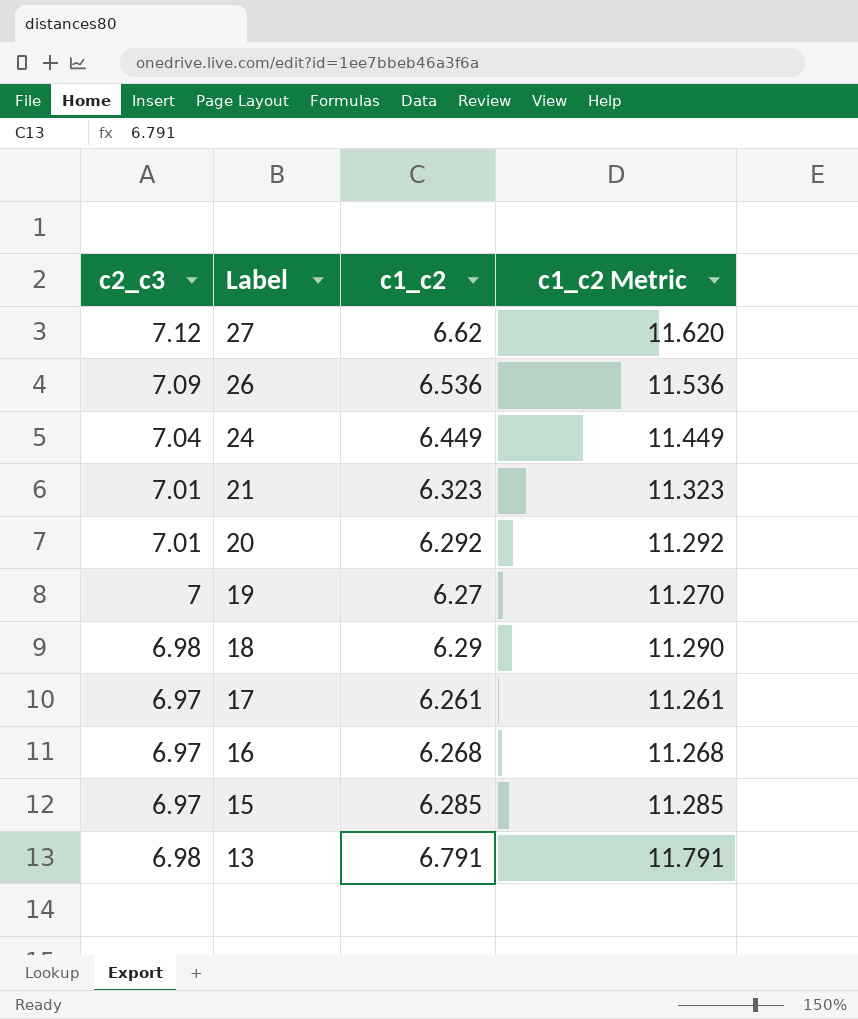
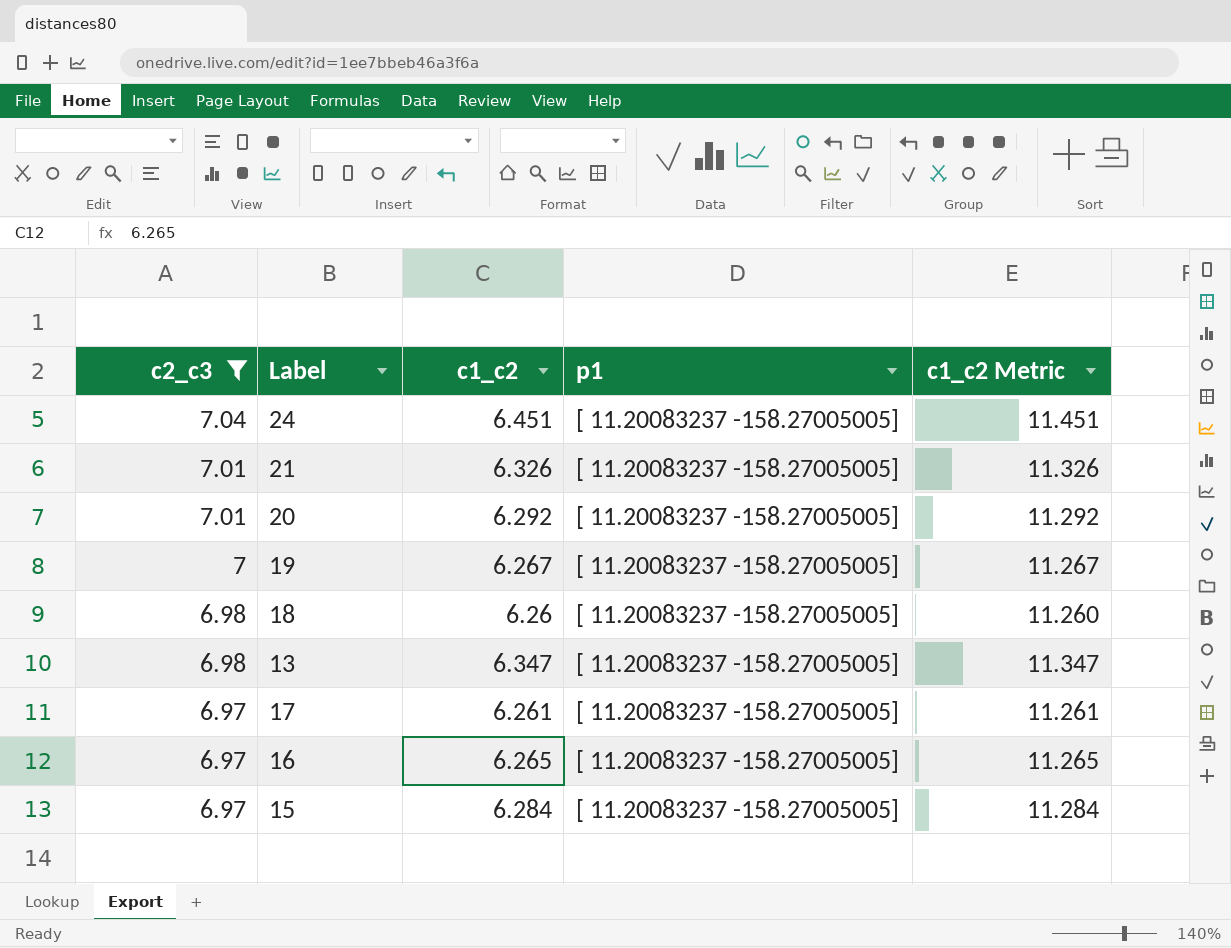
filter: none -> c2_c3 <= 7.04
row order: Label descending -> c2_c3 descending
column p1 | position: none -> 4
24 | c1_c2: 6.449 -> 6.451
24 | c1_c2 Metric: 11.449 -> 11.451
21 | c1_c2: 6.323 -> 6.326
21 | c1_c2 Metric: 11.323 -> 11.326
19 | c1_c2: 6.27 -> 6.267
19 | c1_c2 Metric: 11.270 -> 11.267
18 | c1_c2: 6.29 -> 6.26
18 | c1_c2 Metric: 11.290 -> 11.260
13 | c1_c2: 6.791 -> 6.347
13 | c1_c2 Metric: 11.791 -> 11.347
16 | c1_c2: 6.268 -> 6.265
16 | c1_c2 Metric: 11.268 -> 11.265
15 | c1_c2: 6.285 -> 6.284
15 | c1_c2 Metric: 11.285 -> 11.284

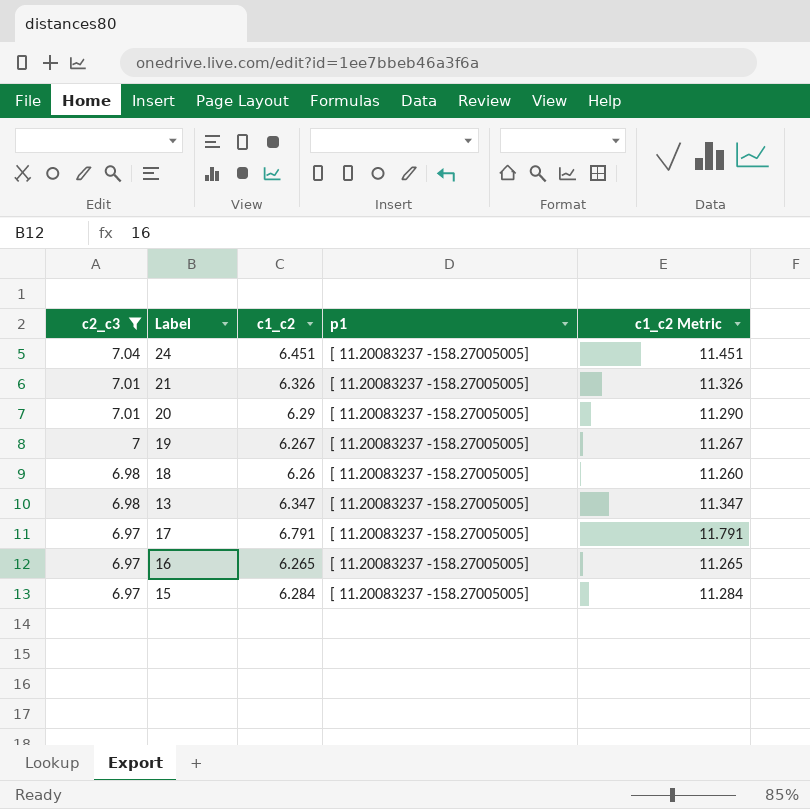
20 | c1_c2: 6.292 -> 6.29
20 | c1_c2 Metric: 11.292 -> 11.290
17 | c1_c2: 6.261 -> 6.791
17 | c1_c2 Metric: 11.261 -> 11.791

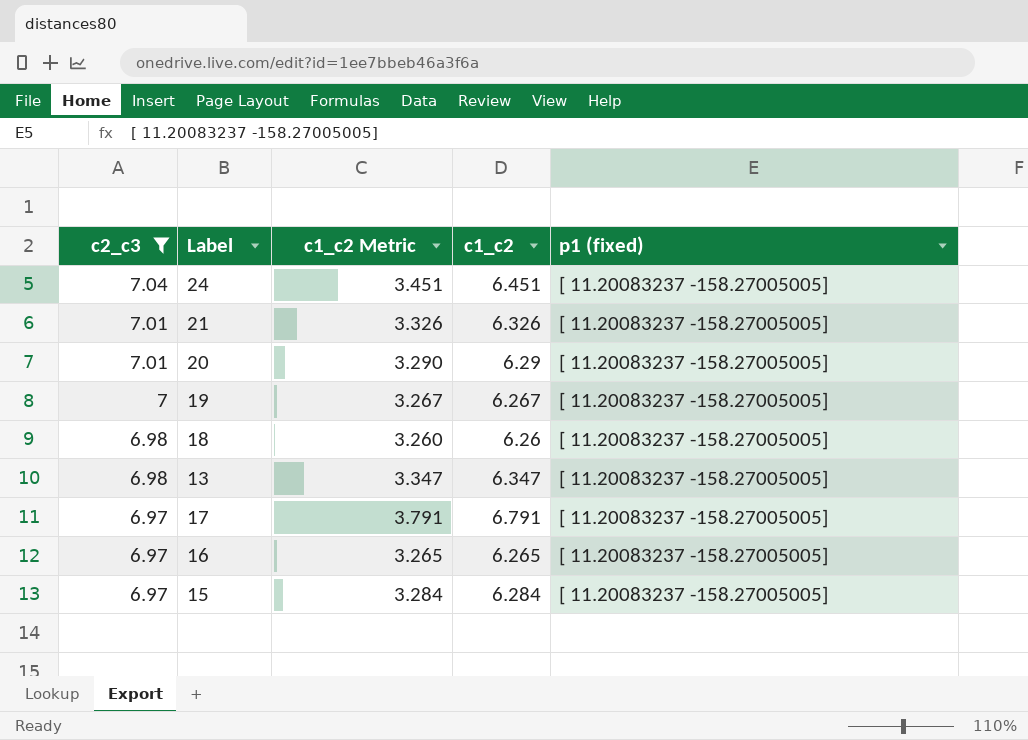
column c1_c2 Metric | formula: [c1_c2] + 5 -> [c1_c2] - 3
column c1_c2 Metric | position: 5 -> 3
column name: p1 -> p1 (fixed)

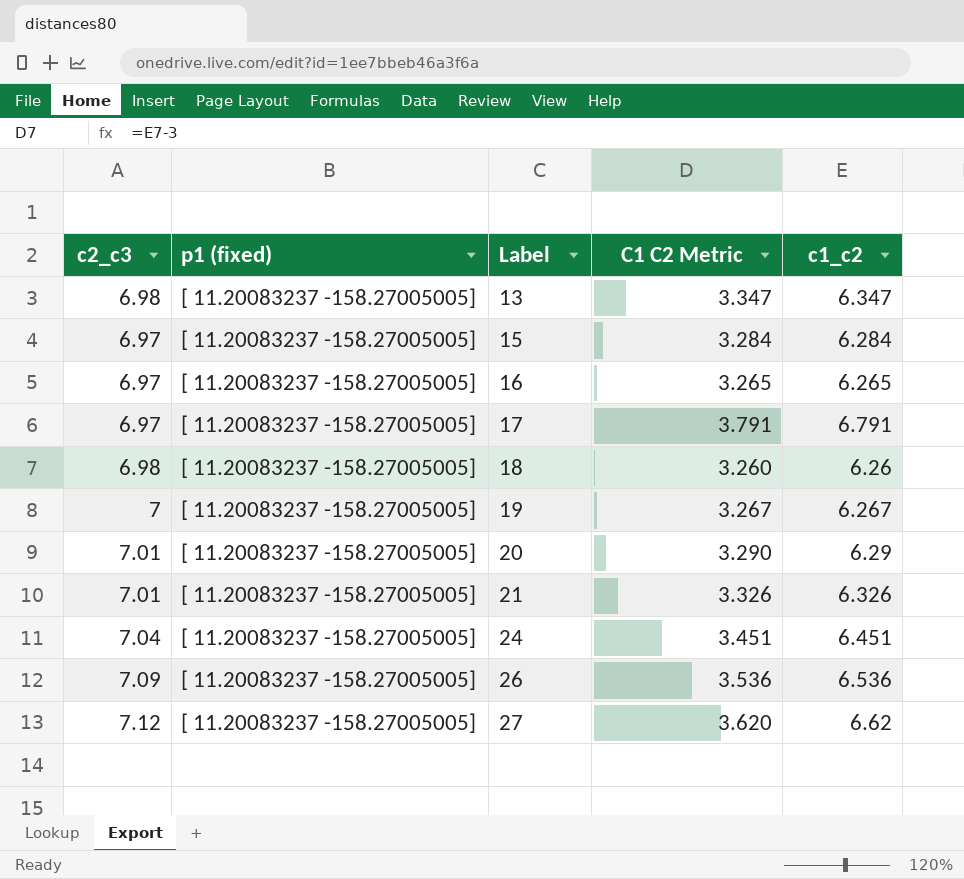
filter: c2_c3 <= 7.04 -> none
row order: c2_c3 descending -> Label ascending
column p1 (fixed) | position: 5 -> 2
column name: c1_c2 Metric -> C1 C2 Metric

